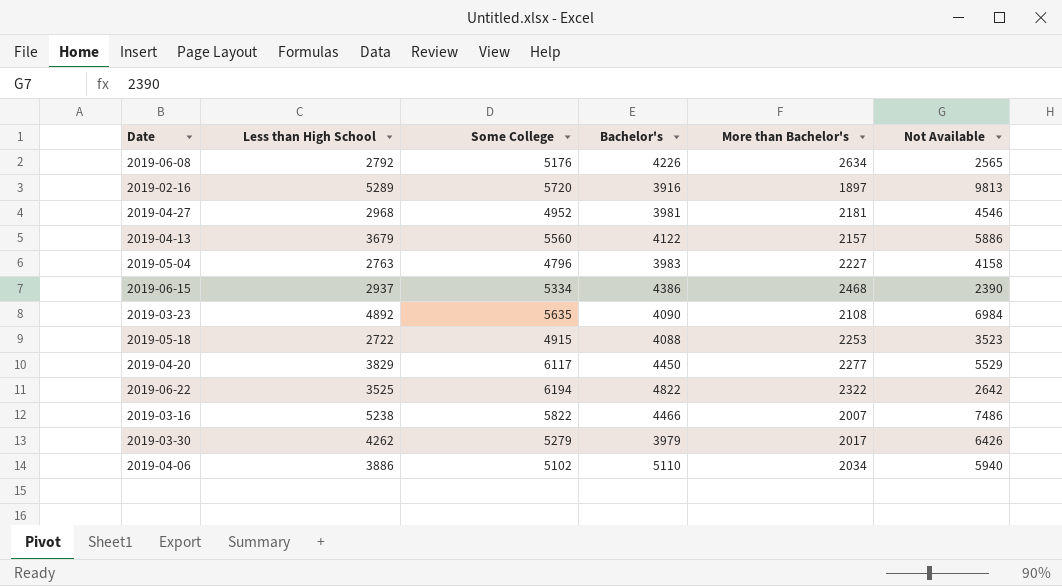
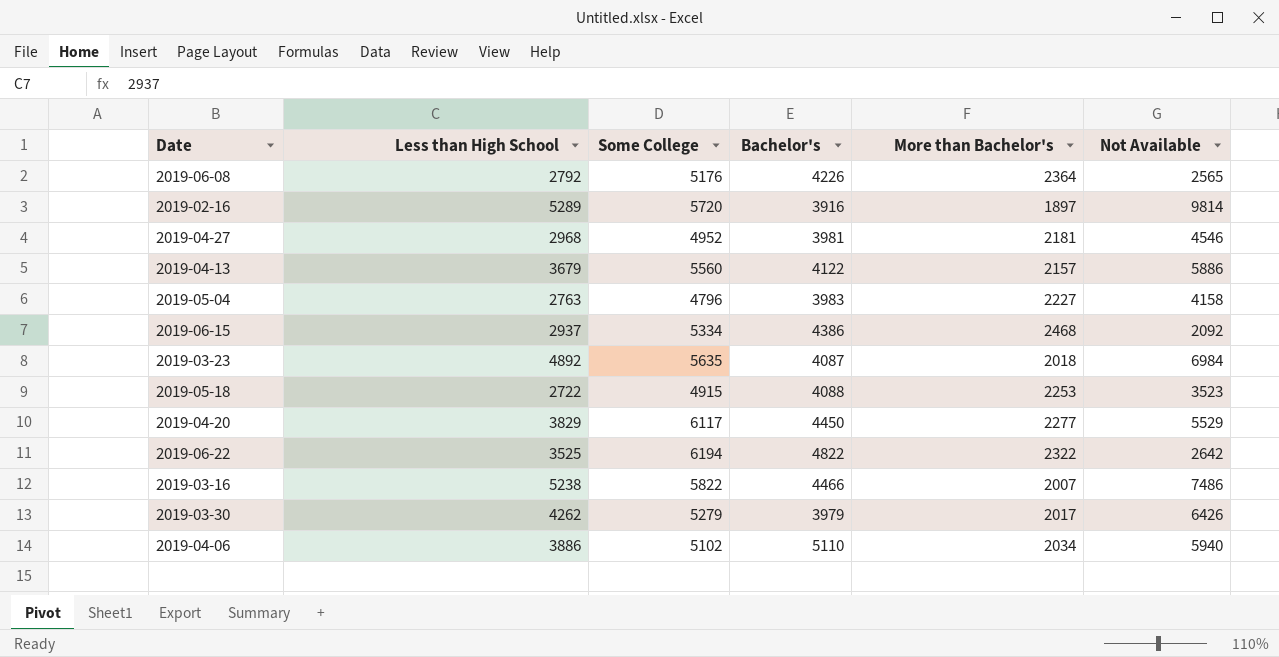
2019-06-08 | More than Bachelor's: 2634 -> 2364
2019-02-16 | Not Available: 9813 -> 9814
2019-06-15 | Not Available: 2390 -> 2092
2019-03-23 | Bachelor's: 4090 -> 4087
2019-03-23 | More than Bachelor's: 2108 -> 2018

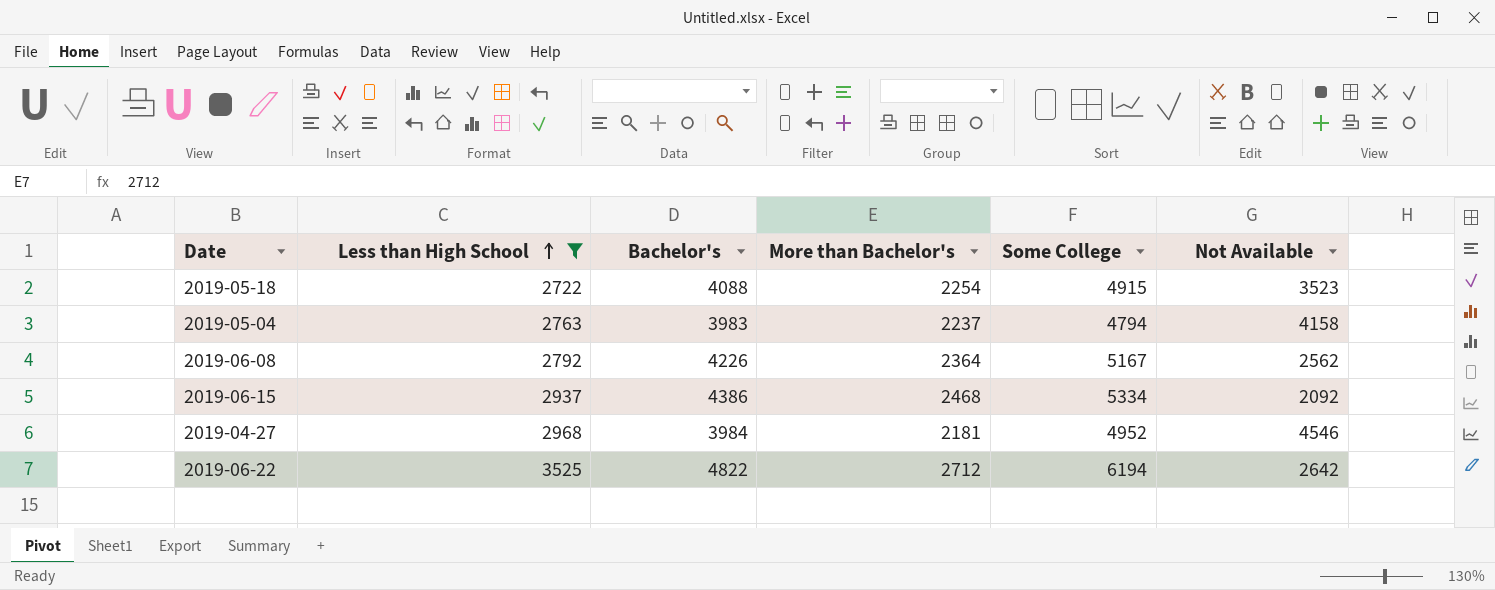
filter: none -> Less than High School <= 3525
row order: none -> Less than High School ascending
column Some College | position: 3 -> 5
2019-05-18 | More than Bachelor's: 2253 -> 2254
2019-05-04 | More than Bachelor's: 2227 -> 2237
2019-05-04 | Some College: 4796 -> 4794
2019-06-08 | Some College: 5176 -> 5167
2019-06-08 | Not Available: 2565 -> 2562
2019-04-27 | Bachelor's: 3981 -> 3984
2019-06-22 | More than Bachelor's: 2322 -> 2712

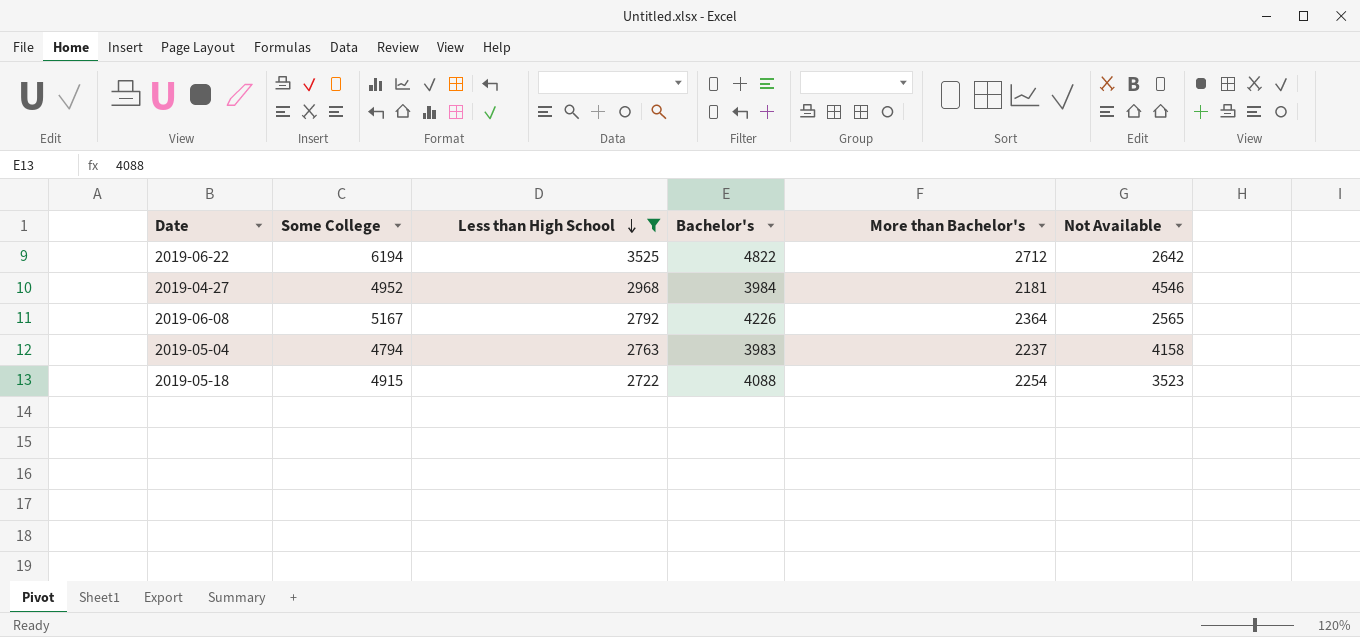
row order: Less than High School ascending -> Less than High School descending
column Some College | position: 5 -> 2
row 2019-06-15: 2937 | 4386 | 2468 | 5334 | 2092 -> none
2019-06-08 | Not Available: 2562 -> 2565

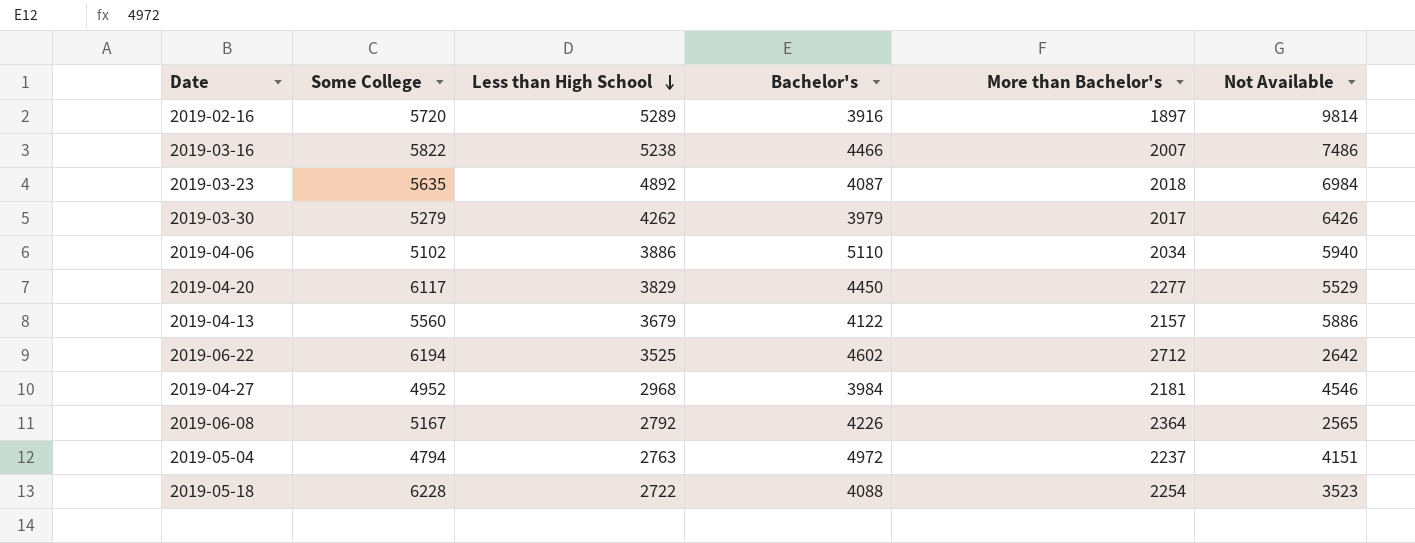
filter: Less than High School <= 3525 -> none
2019-06-22 | Bachelor's: 4822 -> 4602
2019-05-04 | Bachelor's: 3983 -> 4972
2019-05-04 | Not Available: 4158 -> 4151
2019-05-18 | Some College: 4915 -> 6228

